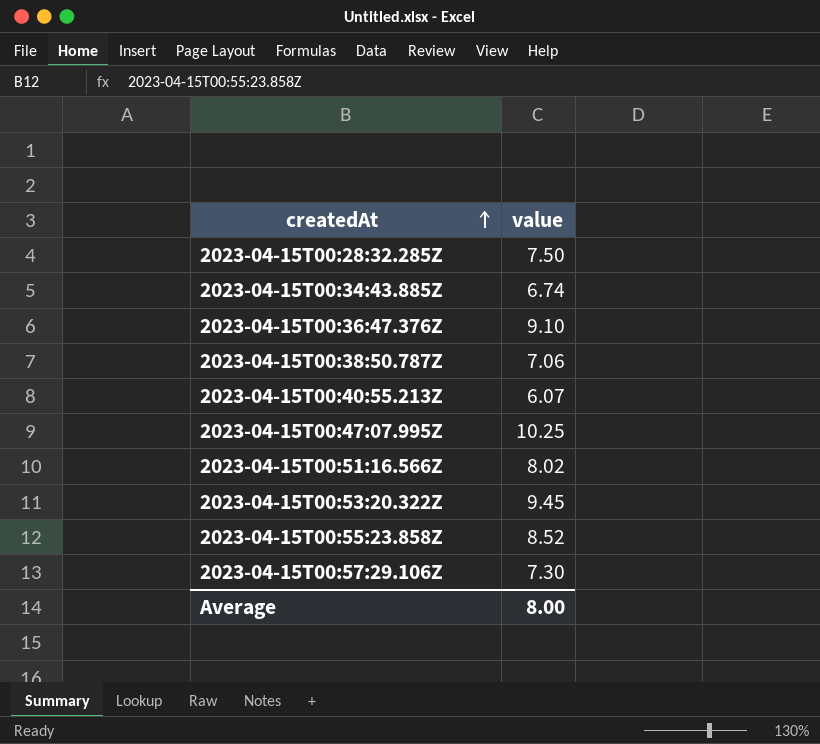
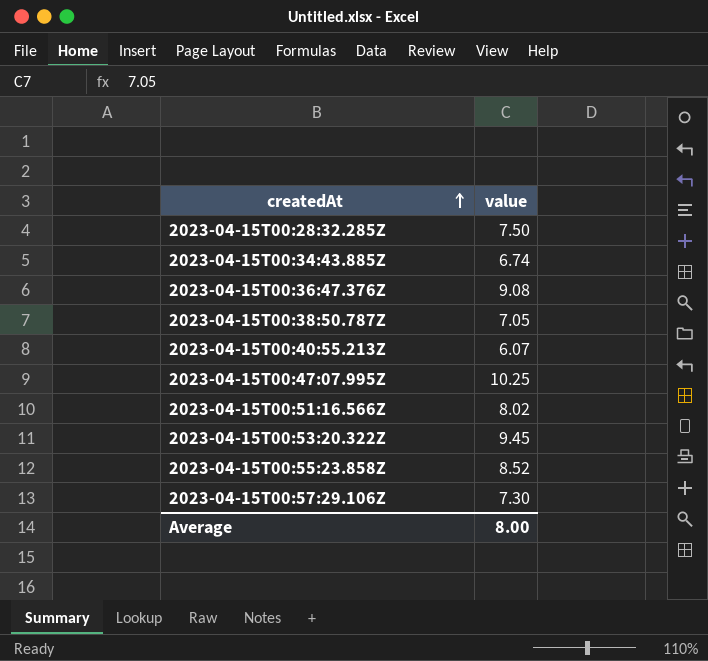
2023-04-15T00:36:47.376Z | value: 9.10 -> 9.08
2023-04-15T00:38:50.787Z | value: 7.06 -> 7.05

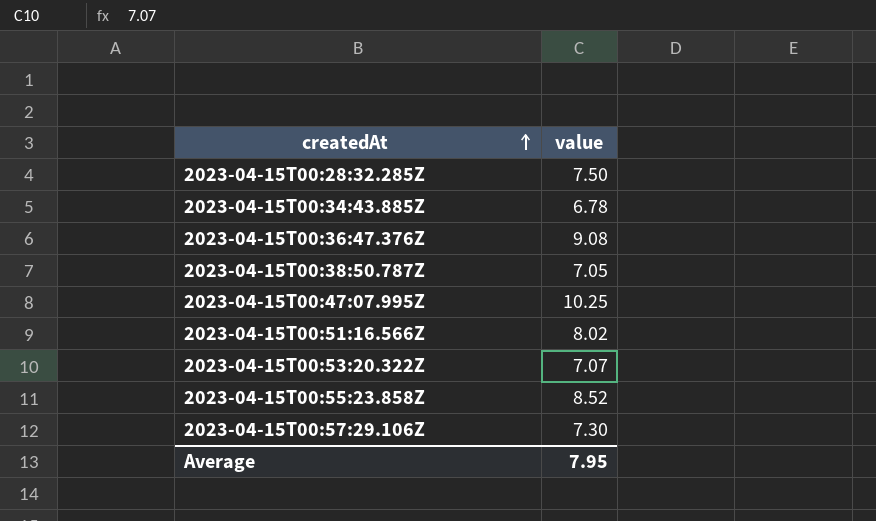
row 2023-04-15T00:40:55.213Z: 6.07 -> none
2023-04-15T00:34:43.885Z | value: 6.74 -> 6.78
2023-04-15T00:53:20.322Z | value: 9.45 -> 7.07
Average | value: 8.00 -> 7.95

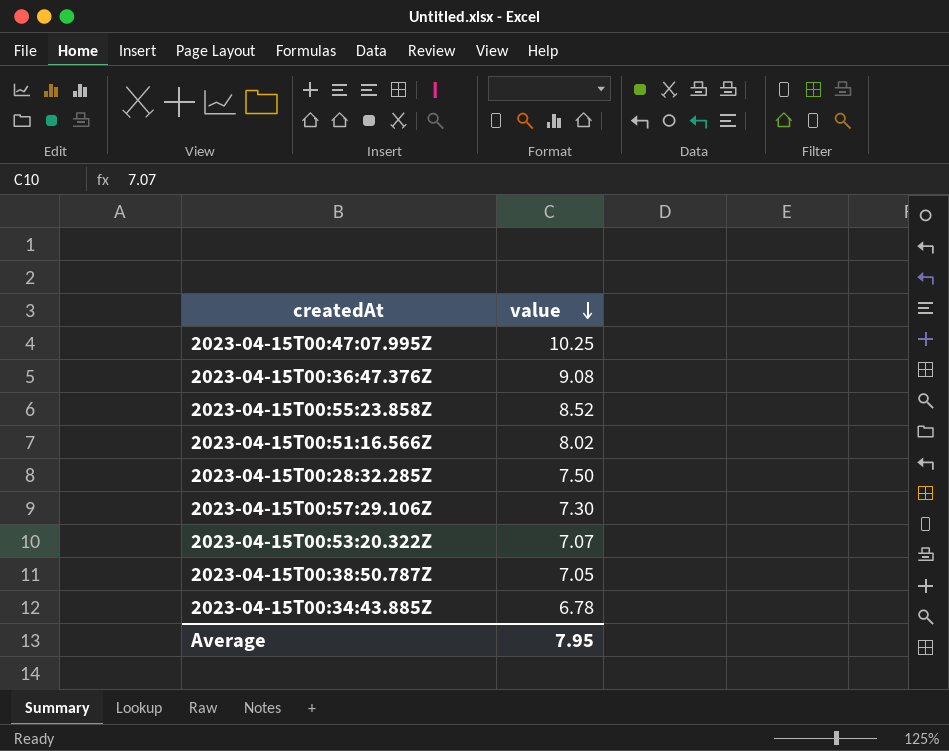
row order: createdAt ascending -> value descending

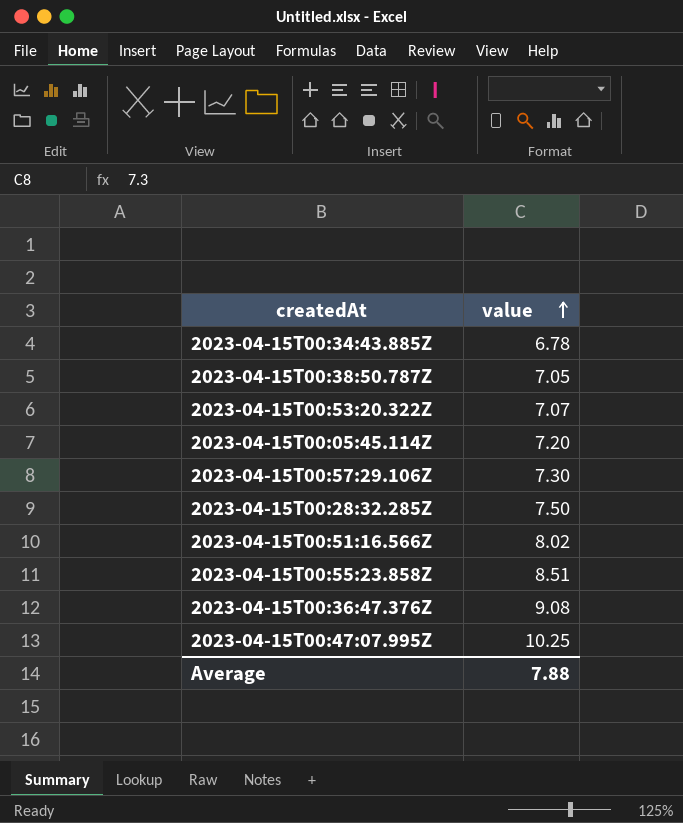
row order: value descending -> value ascending
row 2023-04-15T00:05:45.114Z: none -> 7.20
2023-04-15T00:55:23.858Z | value: 8.52 -> 8.51
Average | value: 7.95 -> 7.88

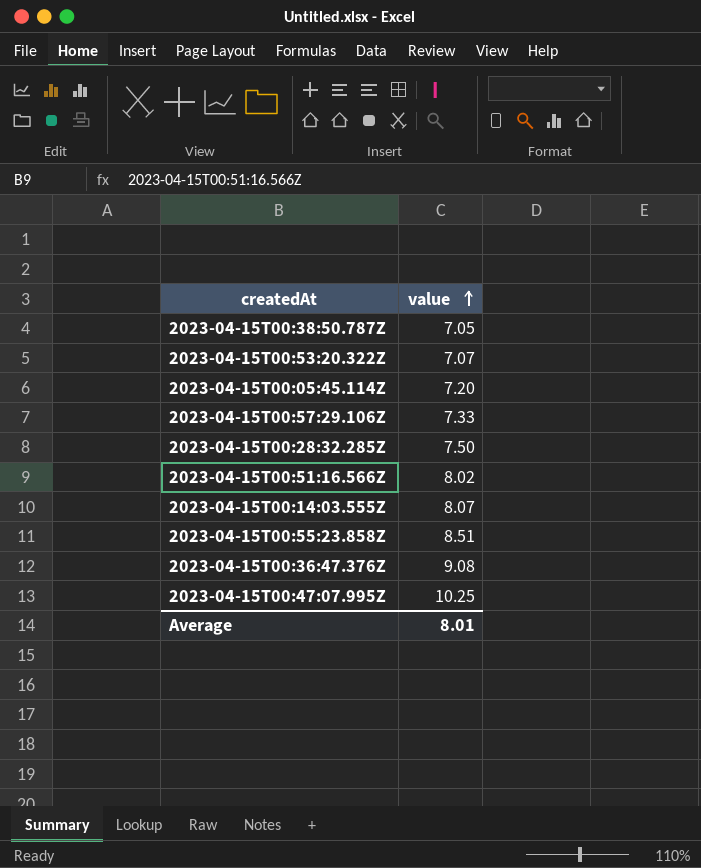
row 2023-04-15T00:34:43.885Z: 6.78 -> none
2023-04-15T00:57:29.106Z | value: 7.30 -> 7.33
row 2023-04-15T00:14:03.555Z: none -> 8.07
Average | value: 7.88 -> 8.01

